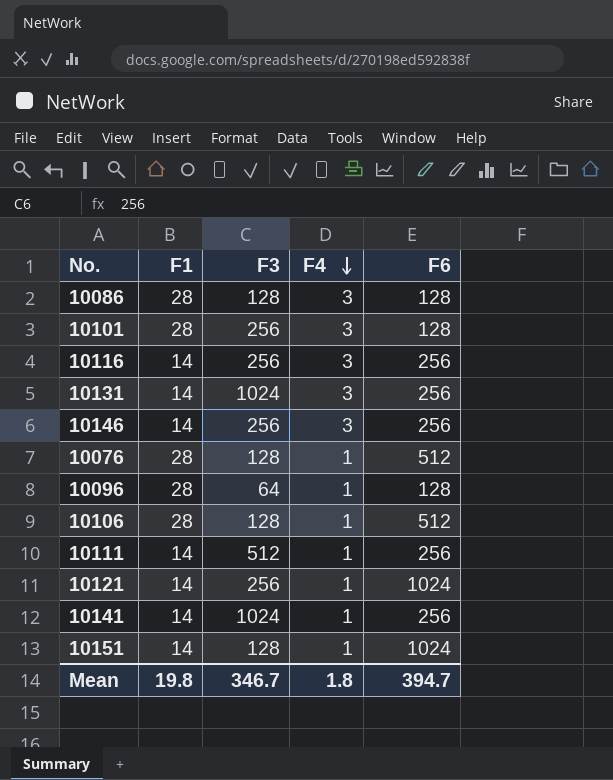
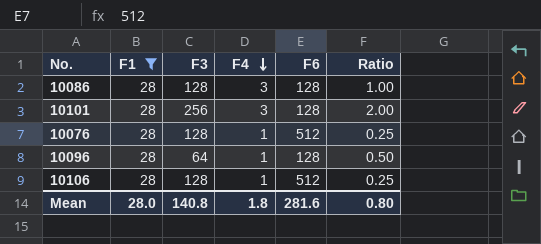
filter: none -> F1 = 28
column Ratio | formula: none -> [F3] / [F6]
Mean | F1: 19.8 -> 28.0
Mean | F3: 346.7 -> 140.8
Mean | F6: 394.7 -> 281.6

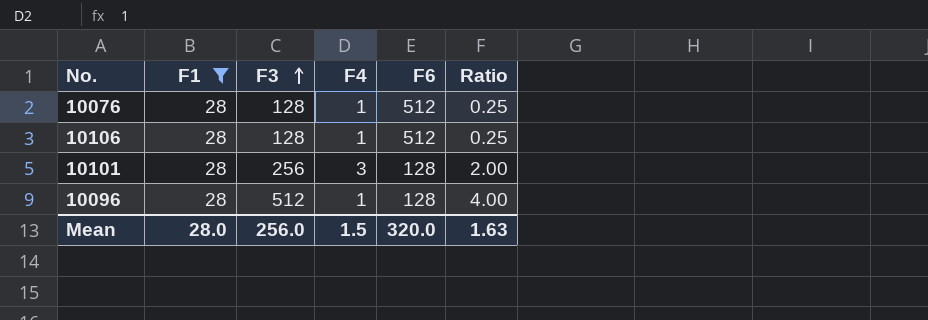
row order: F4 descending -> F3 ascending
row 10086: 28 | 128 | 3 | 128 | 1.00 -> none
10096 | F3: 64 -> 512
10096 | Ratio: 0.50 -> 4.00
Mean | F3: 140.8 -> 256.0
Mean | F4: 1.8 -> 1.5
Mean | F6: 281.6 -> 320.0
Mean | Ratio: 0.80 -> 1.63

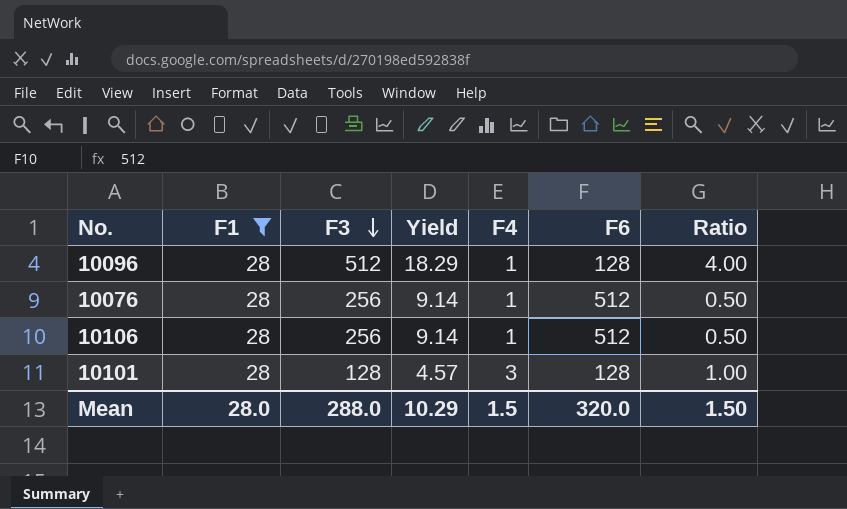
row order: F3 ascending -> F3 descending
column Yield | formula: none -> [F3] / [F1]
10076 | F3: 128 -> 256
10076 | Ratio: 0.25 -> 0.50
10106 | F3: 128 -> 256
10106 | Ratio: 0.25 -> 0.50
10101 | F3: 256 -> 128
10101 | Ratio: 2.00 -> 1.00
Mean | F3: 256.0 -> 288.0
Mean | Ratio: 1.63 -> 1.50

